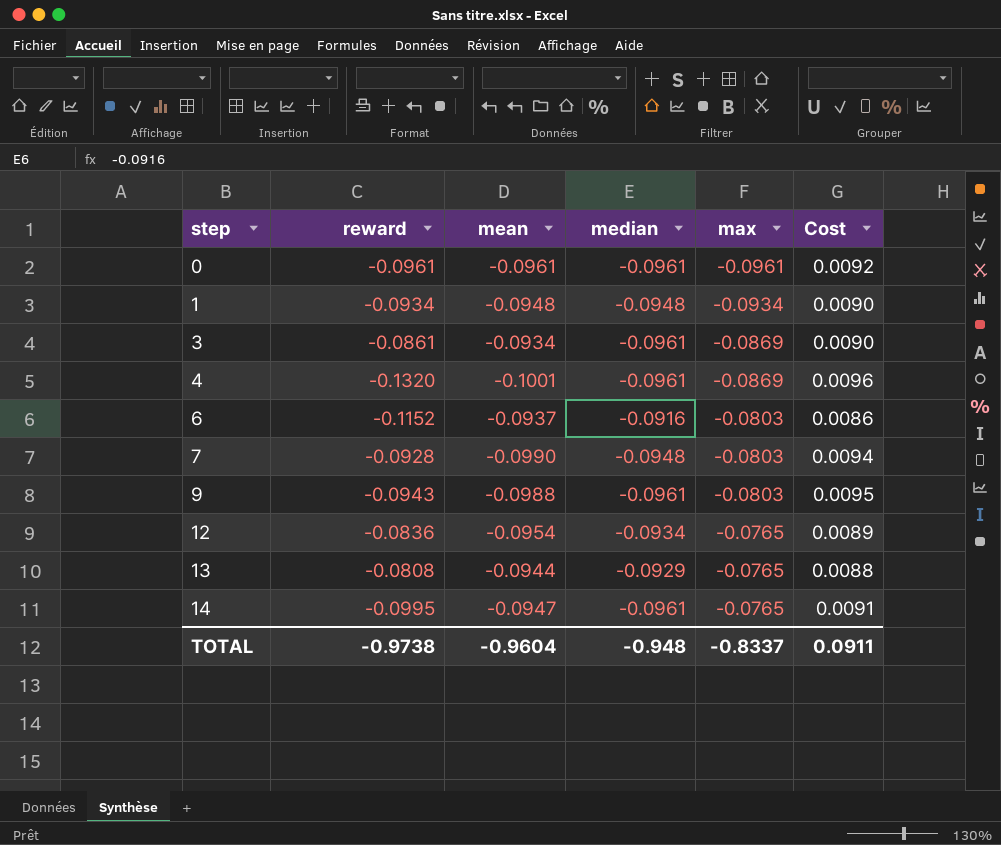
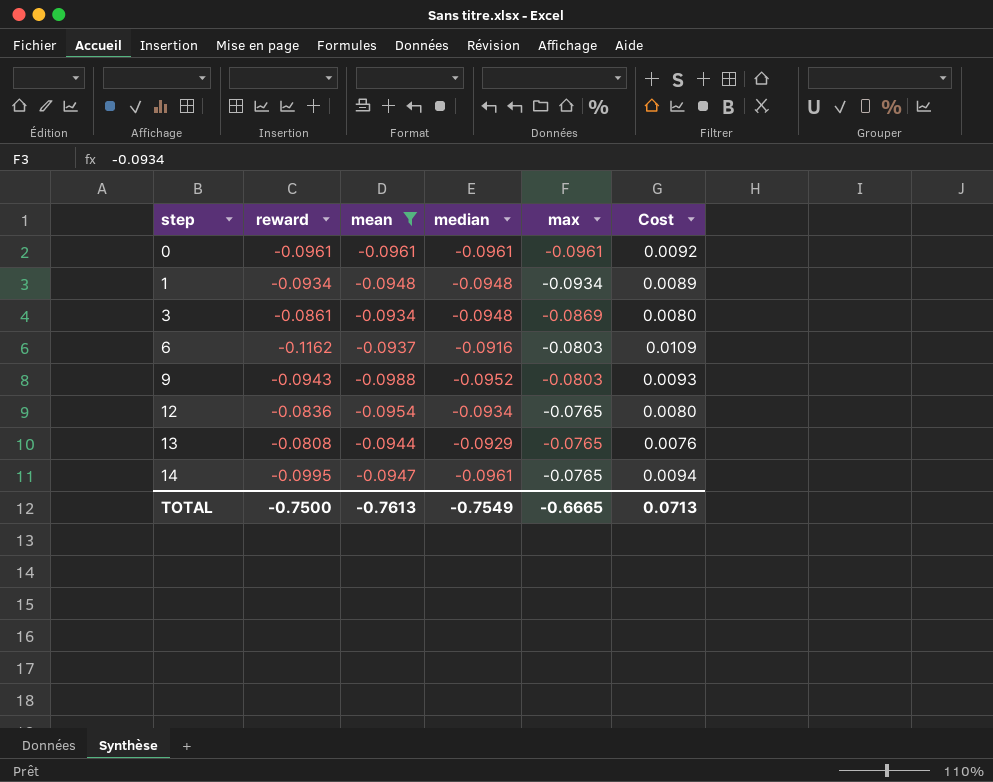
filter: none -> mean >= -0.0988
column Cost | formula: [mean] * [median] -> [reward] * [mean]
3 | median: -0.0961 -> -0.0948
6 | reward: -0.1152 -> -0.1162
9 | median: -0.0961 -> -0.0952
TOTAL | reward: -0.9738 -> -0.7500
TOTAL | mean: -0.9604 -> -0.7613
TOTAL | median: -0.948 -> -0.7549
TOTAL | max: -0.8337 -> -0.6665
TOTAL | Cost: 0.0911 -> 0.0713

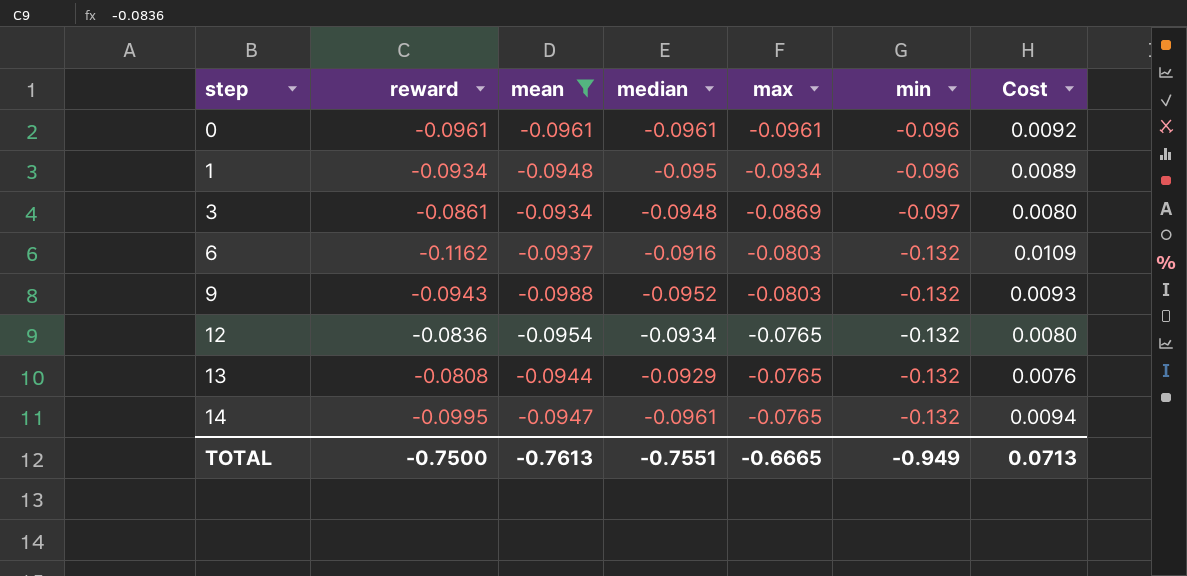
column min | position: none -> 6
1 | median: -0.0948 -> -0.095
TOTAL | median: -0.7549 -> -0.7551

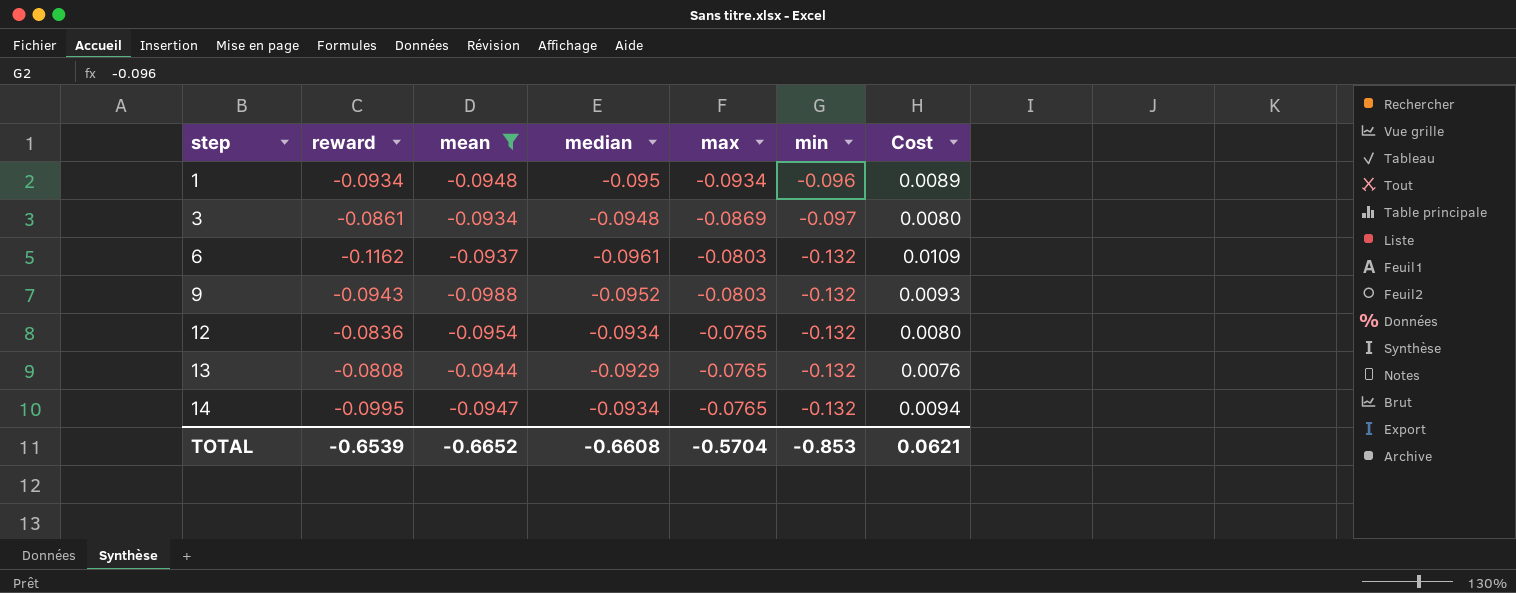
row 0: -0.0961 | -0.0961 | -0.0961 | -0.0961 | -0.096 | 0.0092 -> none
6 | median: -0.0916 -> -0.0961
14 | median: -0.0961 -> -0.0934
TOTAL | reward: -0.7500 -> -0.6539
TOTAL | mean: -0.7613 -> -0.6652
TOTAL | median: -0.7551 -> -0.6608
TOTAL | max: -0.6665 -> -0.5704
TOTAL | min: -0.949 -> -0.853
TOTAL | Cost: 0.0713 -> 0.0621

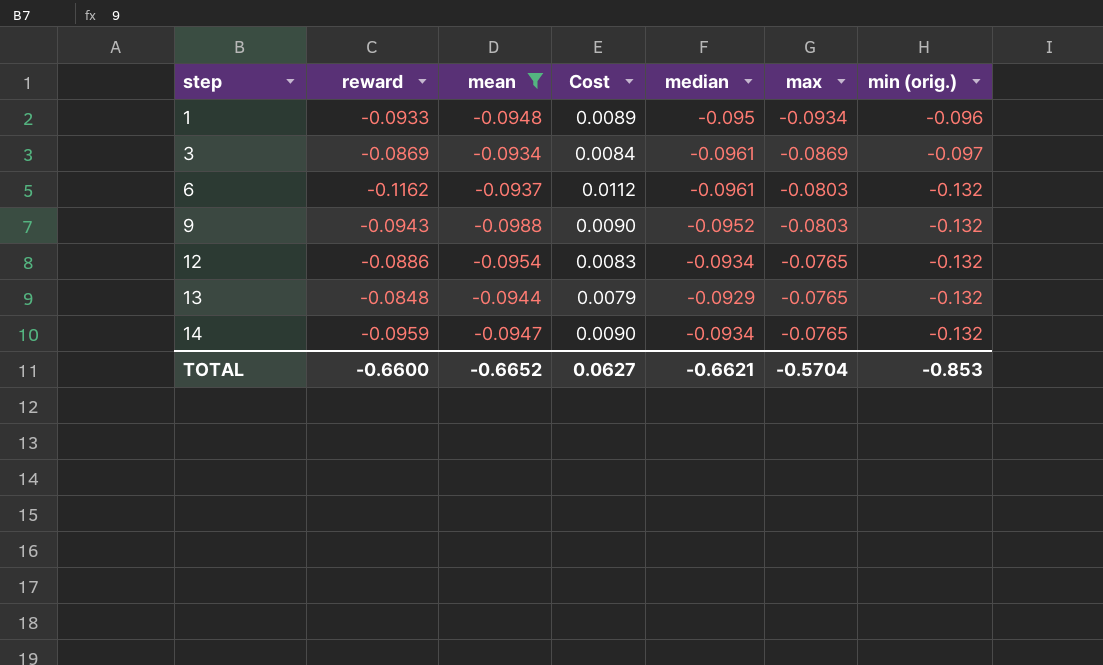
column Cost | formula: [reward] * [mean] -> [reward] * [median]
column Cost | position: 7 -> 4
column name: min -> min (orig.)
1 | reward: -0.0934 -> -0.0933
3 | reward: -0.0861 -> -0.0869
3 | median: -0.0948 -> -0.0961
12 | reward: -0.0836 -> -0.0886
13 | reward: -0.0808 -> -0.0848
14 | reward: -0.0995 -> -0.0959
TOTAL | reward: -0.6539 -> -0.6600
TOTAL | Cost: 0.0621 -> 0.0627
TOTAL | median: -0.6608 -> -0.6621

